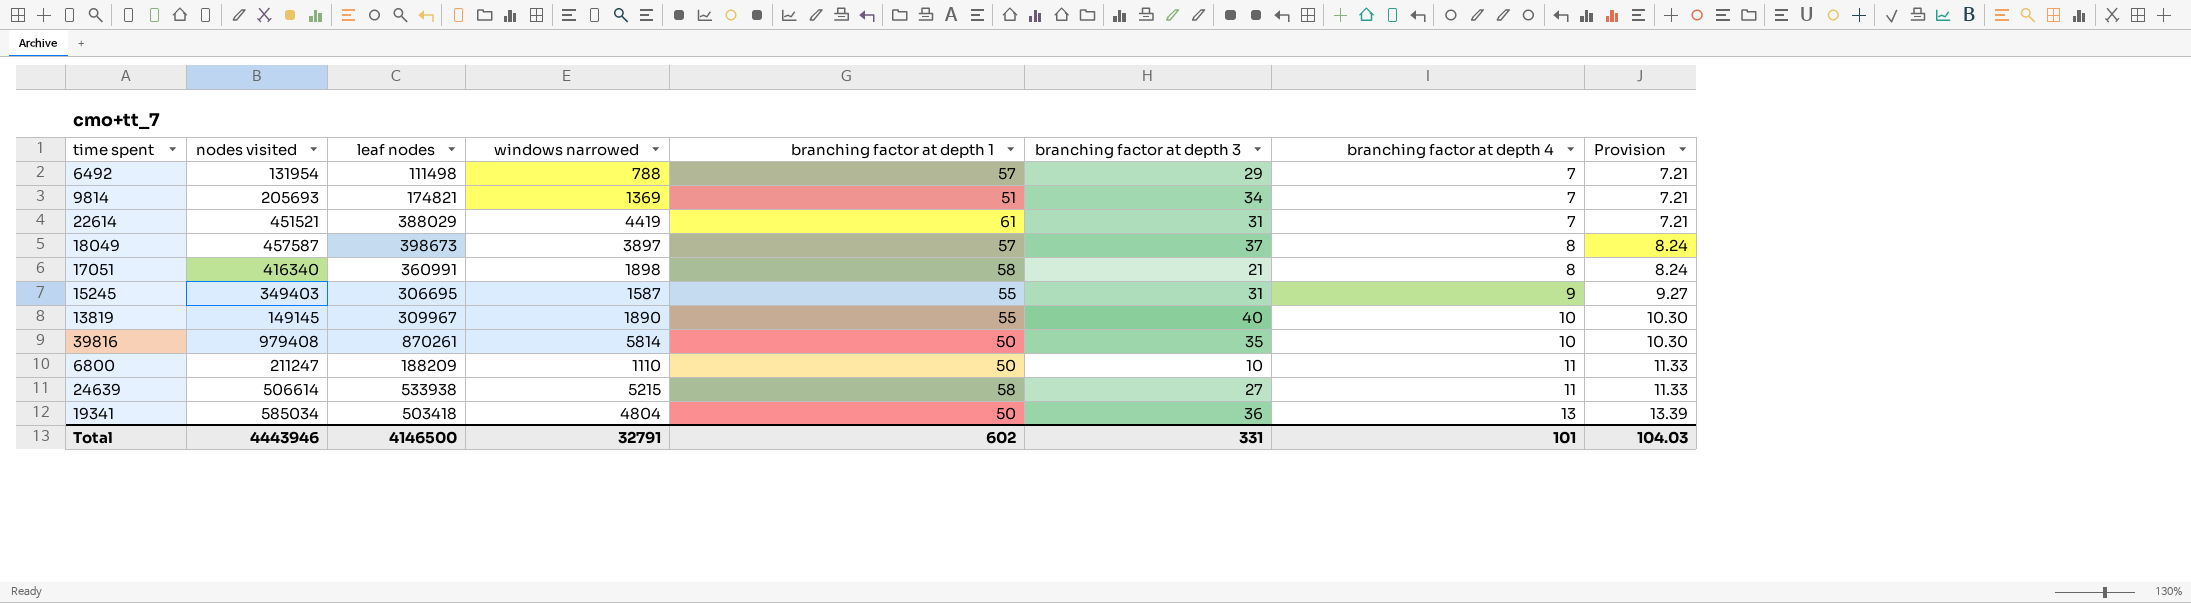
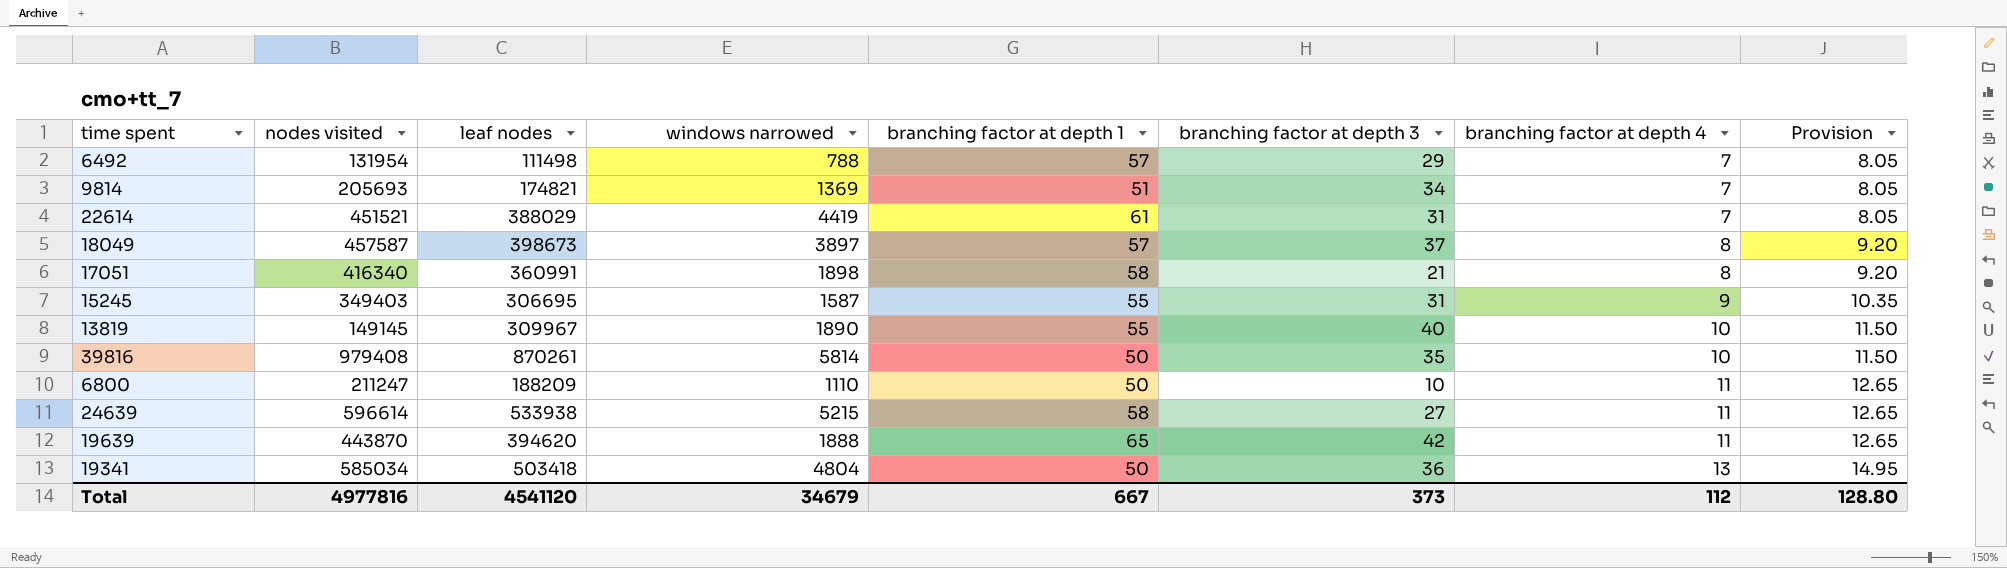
column Provision | formula: [branching factor at depth 4] * 1.03 -> [branching factor at depth 4] * 1.15
24639 | nodes visited: 506614 -> 596614
row 19639: none -> 443870 | 394620 | 1888 | 65 | 42 | 11 | 12.65
Total | nodes visited: 4443946 -> 4977816
Total | leaf nodes: 4146500 -> 4541120
Total | windows narrowed: 32791 -> 34679
Total | branching factor at depth 1: 602 -> 667
Total | branching factor at depth 3: 331 -> 373
Total | branching factor at depth 4: 101 -> 112
Total | Provision: 104.03 -> 128.80

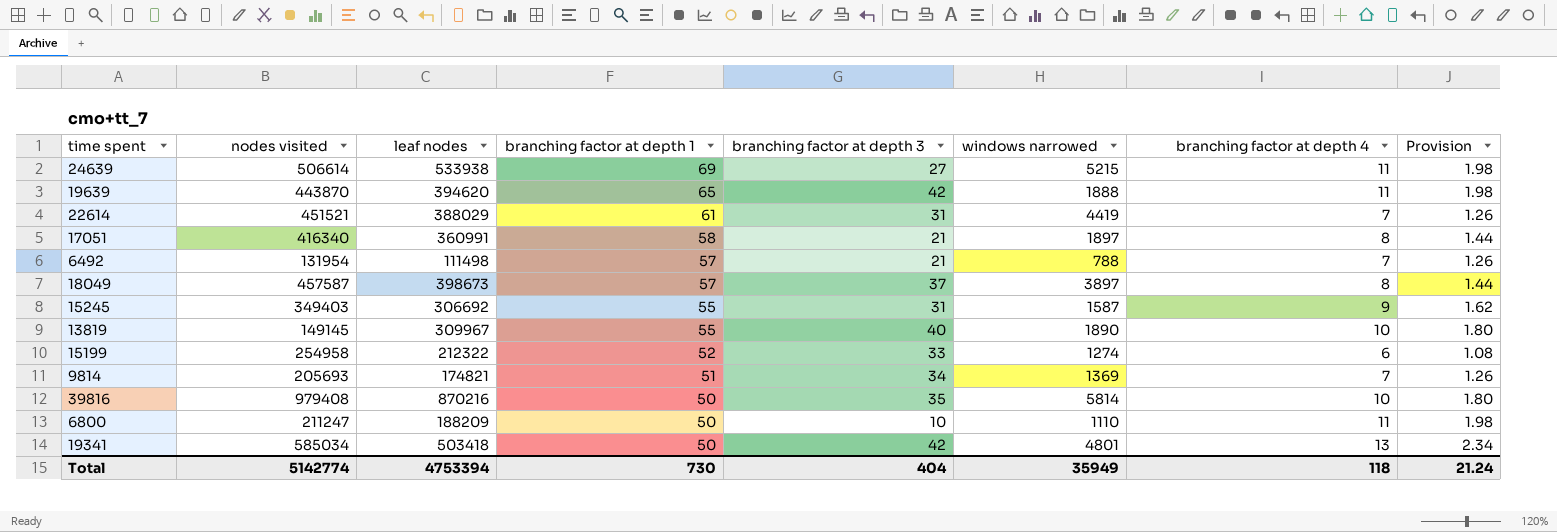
row order: branching factor at depth 4 ascending -> branching factor at depth 1 descending
column windows narrowed | position: 4 -> 6
column Provision | formula: [branching factor at depth 4] * 1.15 -> [branching factor at depth 4] * 0.18
24639 | nodes visited: 596614 -> 506614
24639 | branching factor at depth 1: 58 -> 69
17051 | windows narrowed: 1898 -> 1897
6492 | branching factor at depth 3: 29 -> 21
15245 | leaf nodes: 306695 -> 306692
row 15199: none -> 254958 | 212322 | 52 | 33 | 1274 | 6 | 1.08
39816 | leaf nodes: 870261 -> 870216
19341 | branching factor at depth 3: 36 -> 42
19341 | windows narrowed: 4804 -> 4801
Total | nodes visited: 4977816 -> 5142774
Total | leaf nodes: 4541120 -> 4753394
Total | branching factor at depth 1: 667 -> 730
Total | branching factor at depth 3: 373 -> 404
Total | windows narrowed: 34679 -> 35949
Total | branching factor at depth 4: 112 -> 118
Total | Provision: 128.80 -> 21.24

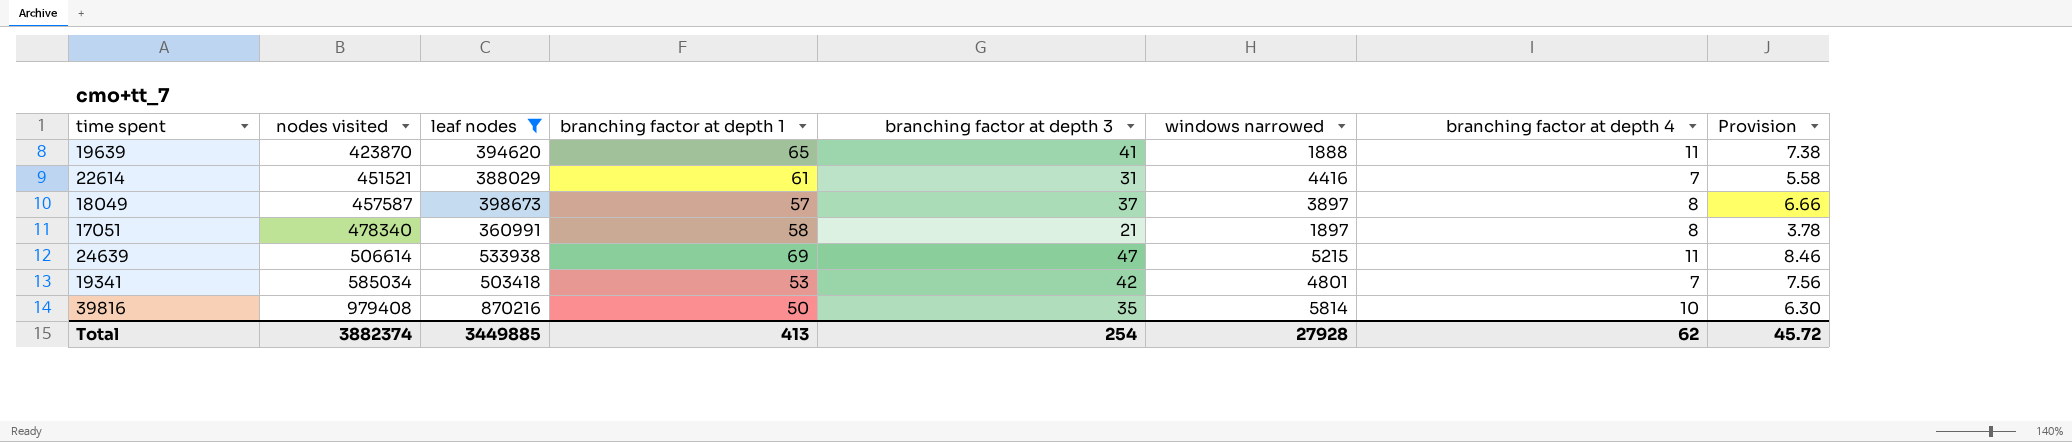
filter: none -> leaf nodes >= 360991
row order: branching factor at depth 1 descending -> nodes visited ascending
column Provision | formula: [branching factor at depth 4] * 0.18 -> [branching factor at depth 3] * 0.18
19639 | nodes visited: 443870 -> 423870
19639 | branching factor at depth 3: 42 -> 41
22614 | windows narrowed: 4419 -> 4416
17051 | nodes visited: 416340 -> 478340
24639 | branching factor at depth 3: 27 -> 47
19341 | branching factor at depth 1: 50 -> 53
19341 | branching factor at depth 4: 13 -> 7
Total | nodes visited: 5142774 -> 3882374
Total | leaf nodes: 4753394 -> 3449885
Total | branching factor at depth 1: 730 -> 413
Total | branching factor at depth 3: 404 -> 254
Total | windows narrowed: 35949 -> 27928
Total | branching factor at depth 4: 118 -> 62
Total | Provision: 21.24 -> 45.72

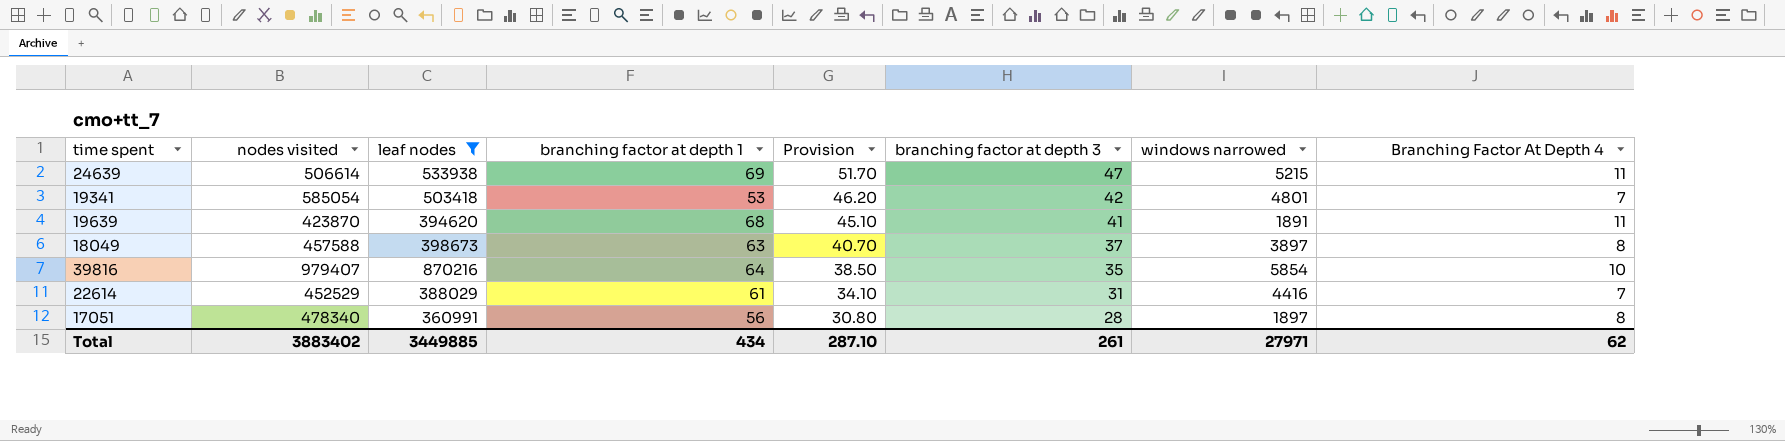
row order: nodes visited ascending -> Provision descending
column Provision | formula: [branching factor at depth 3] * 0.18 -> [branching factor at depth 3] * 1.1
column Provision | position: 8 -> 5
column name: branching factor at depth 4 -> Branching Factor At Depth 4
19341 | nodes visited: 585034 -> 585054
19639 | branching factor at depth 1: 65 -> 68
19639 | windows narrowed: 1888 -> 1891
18049 | nodes visited: 457587 -> 457588
18049 | branching factor at depth 1: 57 -> 63
39816 | nodes visited: 979408 -> 979407
39816 | branching factor at depth 1: 50 -> 64
39816 | windows narrowed: 5814 -> 5854
22614 | nodes visited: 451521 -> 452529
17051 | branching factor at depth 1: 58 -> 56
17051 | branching factor at depth 3: 21 -> 28
Total | nodes visited: 3882374 -> 3883402
Total | branching factor at depth 1: 413 -> 434
Total | Provision: 45.72 -> 287.10
Total | branching factor at depth 3: 254 -> 261
Total | windows narrowed: 27928 -> 27971

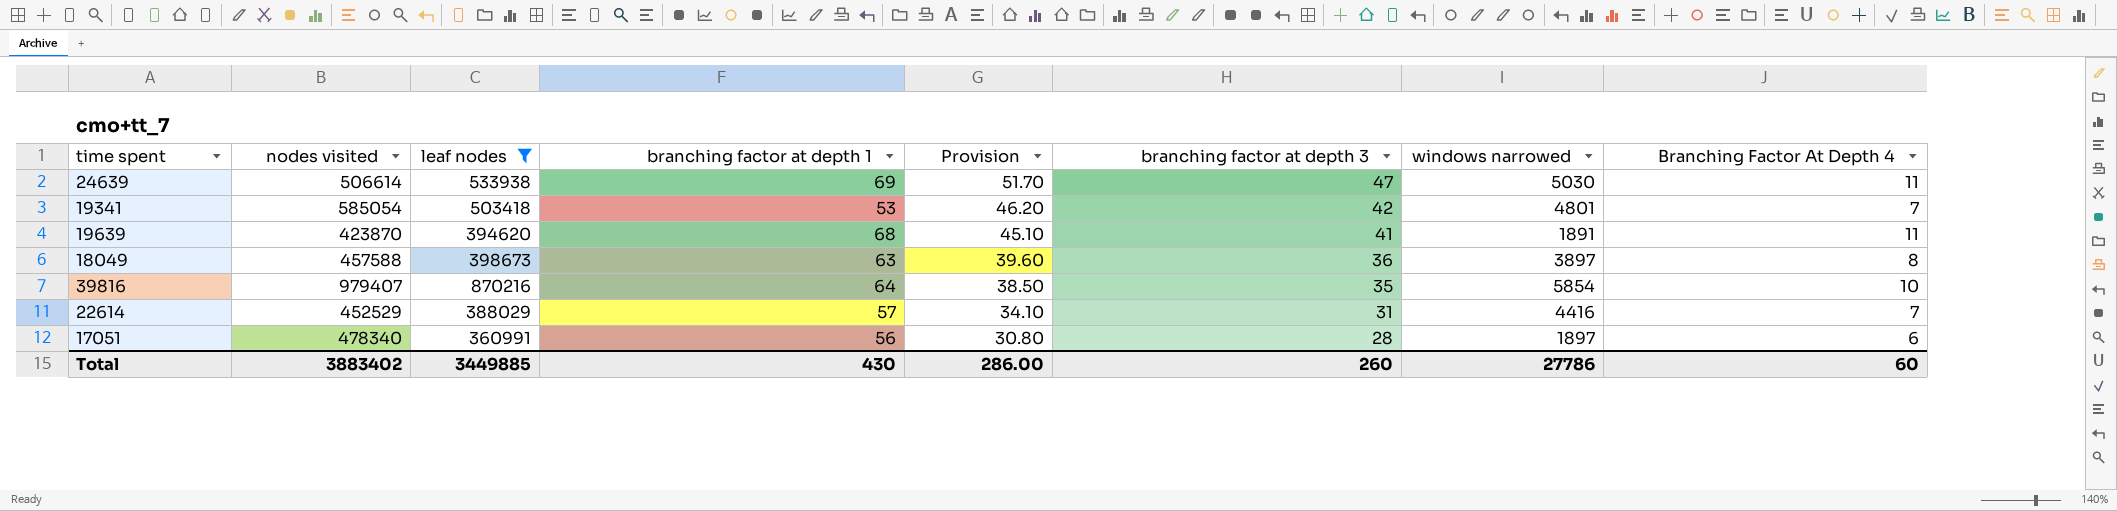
24639 | windows narrowed: 5215 -> 5030
18049 | Provision: 40.70 -> 39.60
18049 | branching factor at depth 3: 37 -> 36
22614 | branching factor at depth 1: 61 -> 57
17051 | Branching Factor At Depth 4: 8 -> 6
Total | branching factor at depth 1: 434 -> 430
Total | Provision: 287.10 -> 286.00
Total | branching factor at depth 3: 261 -> 260
Total | windows narrowed: 27971 -> 27786
Total | Branching Factor At Depth 4: 62 -> 60

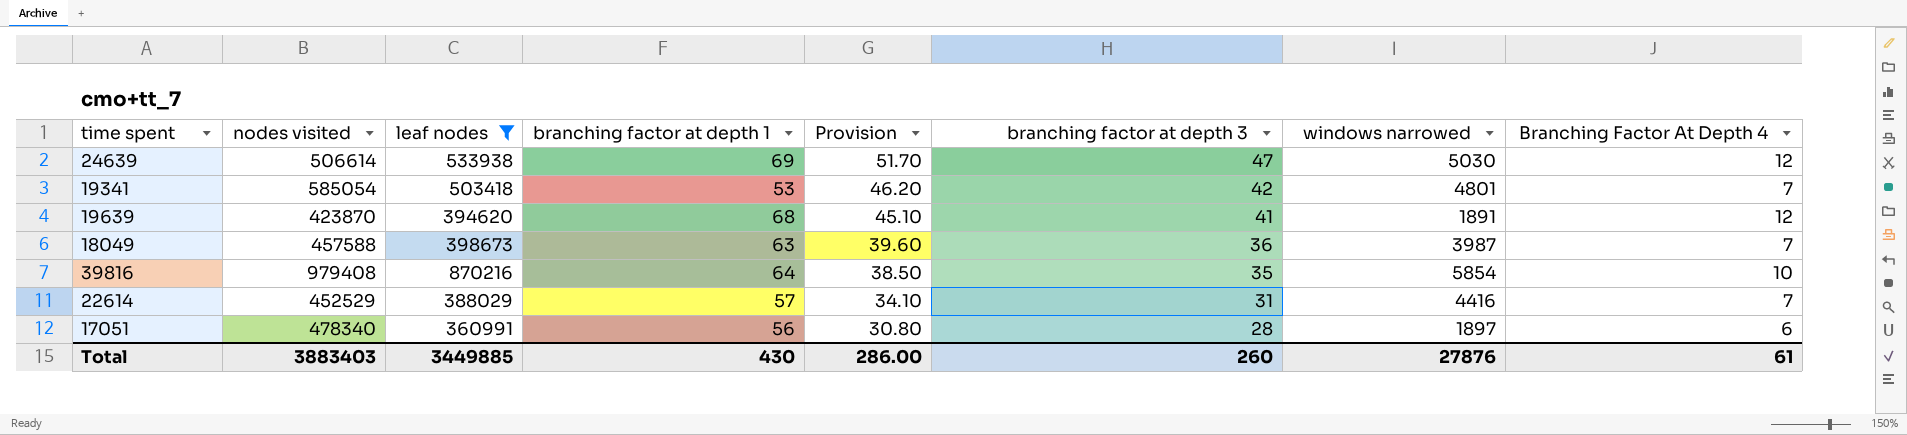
24639 | Branching Factor At Depth 4: 11 -> 12
19639 | Branching Factor At Depth 4: 11 -> 12
18049 | windows narrowed: 3897 -> 3987
18049 | Branching Factor At Depth 4: 8 -> 7
39816 | nodes visited: 979407 -> 979408
Total | nodes visited: 3883402 -> 3883403
Total | windows narrowed: 27786 -> 27876
Total | Branching Factor At Depth 4: 60 -> 61

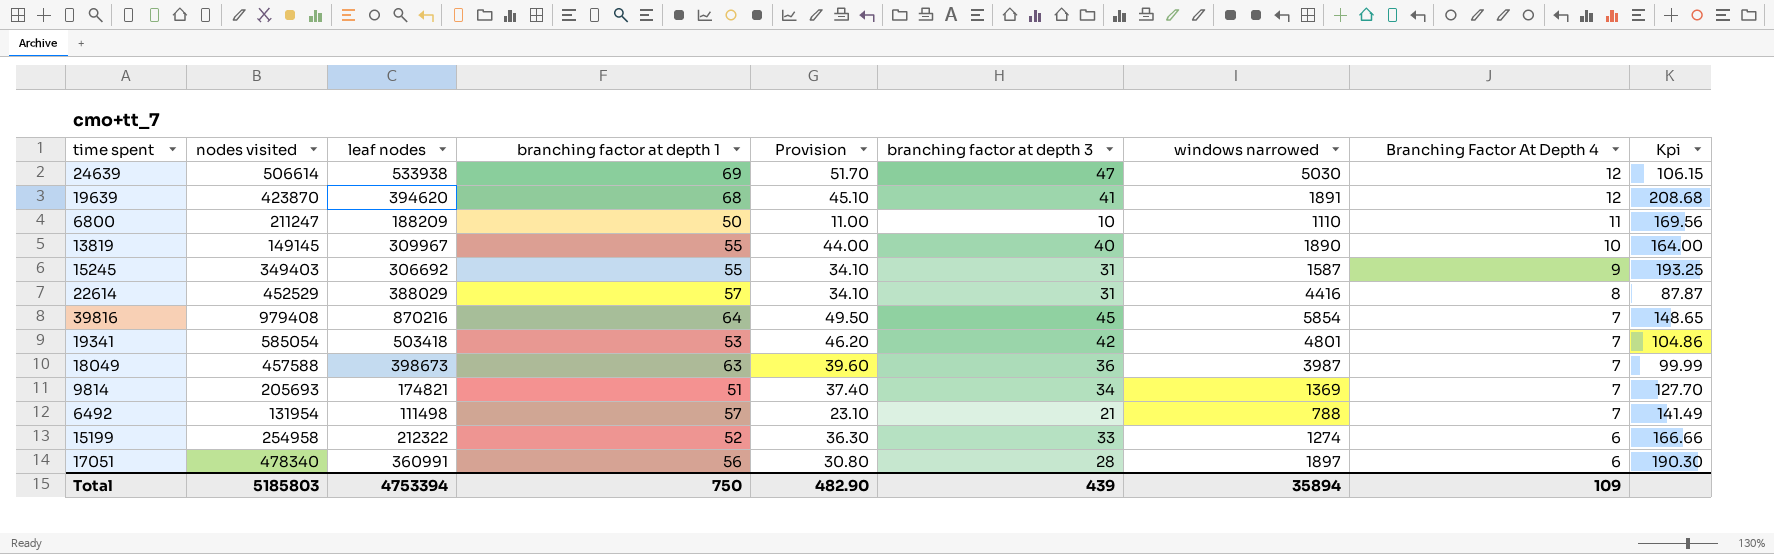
filter: leaf nodes >= 360991 -> none
row order: Provision descending -> Branching Factor At Depth 4 descending
column Kpi | formula: none -> [leaf nodes] / [windows narrowed]
22614 | Branching Factor At Depth 4: 7 -> 8
39816 | Provision: 38.50 -> 49.50
39816 | branching factor at depth 3: 35 -> 45
39816 | Branching Factor At Depth 4: 10 -> 7
Total | nodes visited: 3883403 -> 5185803
Total | leaf nodes: 3449885 -> 4753394
Total | branching factor at depth 1: 430 -> 750
Total | Provision: 286.00 -> 482.90
Total | branching factor at depth 3: 260 -> 439
Total | windows narrowed: 27876 -> 35894
Total | Branching Factor At Depth 4: 61 -> 109

